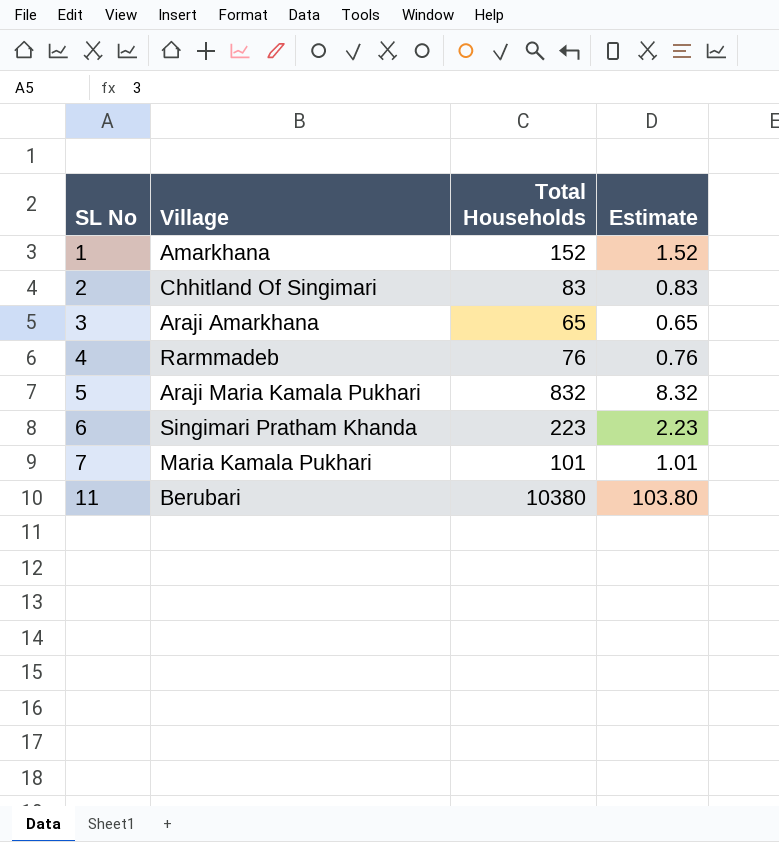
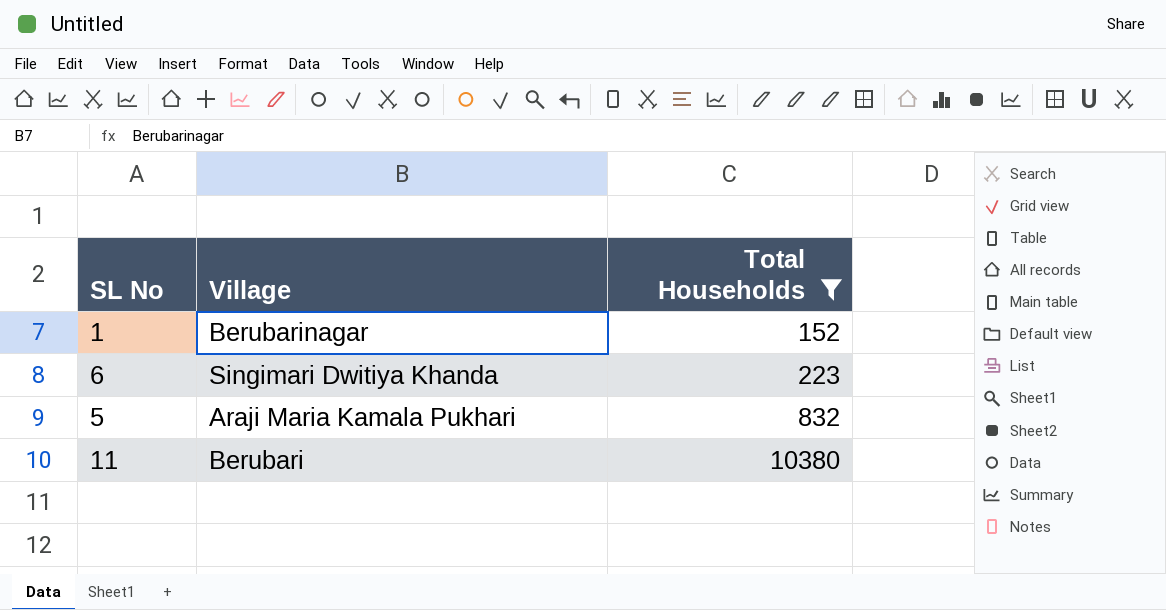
filter: none -> Total Households >= 152
row order: SL No ascending -> Total Households ascending
column Estimate | formula: [Total Households] * 0.01 -> none
1 | Village: Amarkhana -> Berubarinagar
6 | Village: Singimari Pratham Khanda -> Singimari Dwitiya Khanda

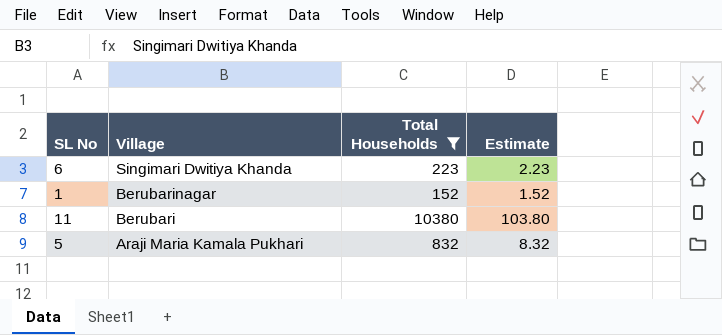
row order: Total Households ascending -> Village descending
column Estimate | formula: none -> [Total Households] * 0.01

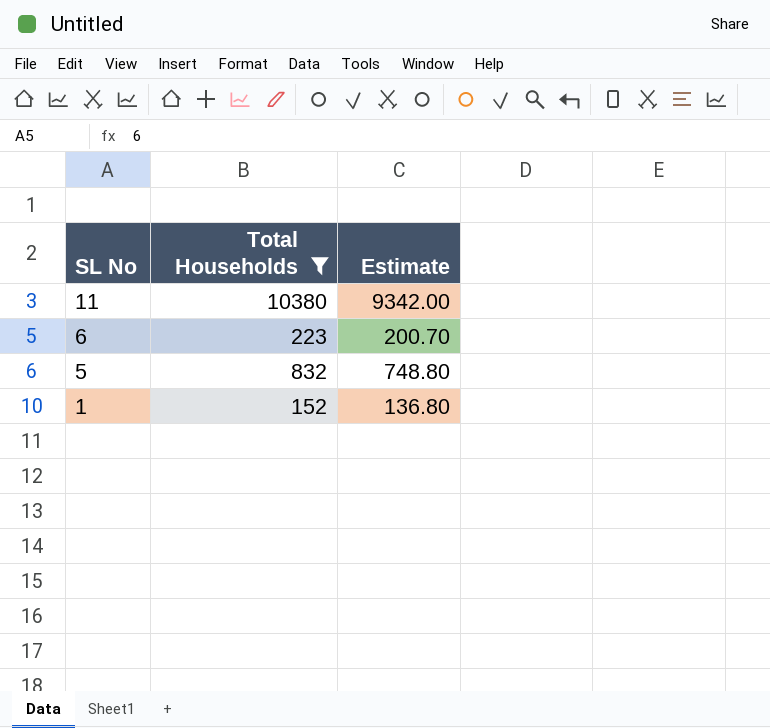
row order: Village descending -> SL No descending
column Village | position: 2 -> none
column Estimate | formula: [Total Households] * 0.01 -> [Total Households] * 0.9

